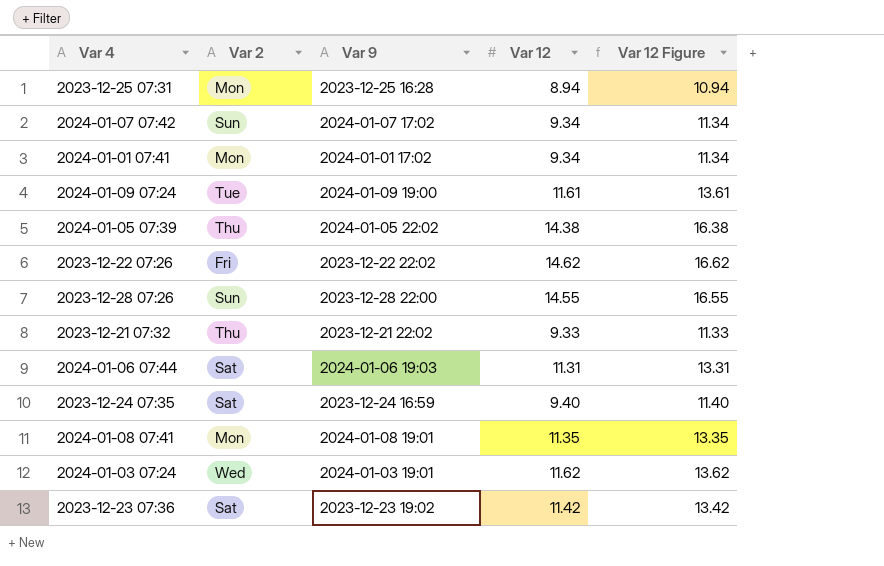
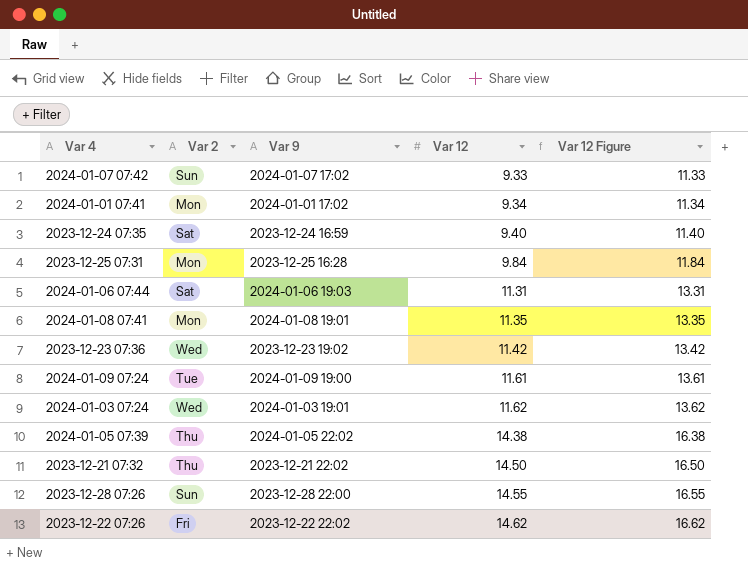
row order: none -> Var 12 ascending
2024-01-07 07:42 | Var 12: 9.34 -> 9.33
2024-01-07 07:42 | Var 12 Figure: 11.34 -> 11.33
2023-12-25 07:31 | Var 12: 8.94 -> 9.84
2023-12-25 07:31 | Var 12 Figure: 10.94 -> 11.84
2023-12-23 07:36 | Var 2: Sat -> Wed
2023-12-21 07:32 | Var 12: 9.33 -> 14.50
2023-12-21 07:32 | Var 12 Figure: 11.33 -> 16.50

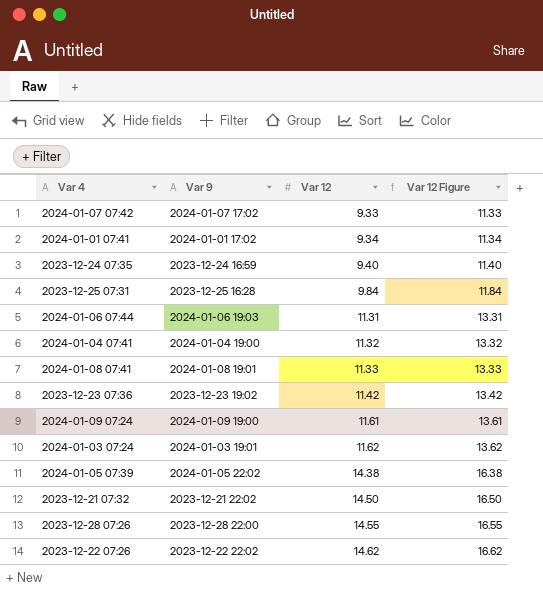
column Var 2 | position: 2 -> none
row 2024-01-04 07:41: none -> 2024-01-04 19:00 | 11.32 | 13.32
2024-01-08 07:41 | Var 12: 11.35 -> 11.33
2024-01-08 07:41 | Var 12 Figure: 13.35 -> 13.33

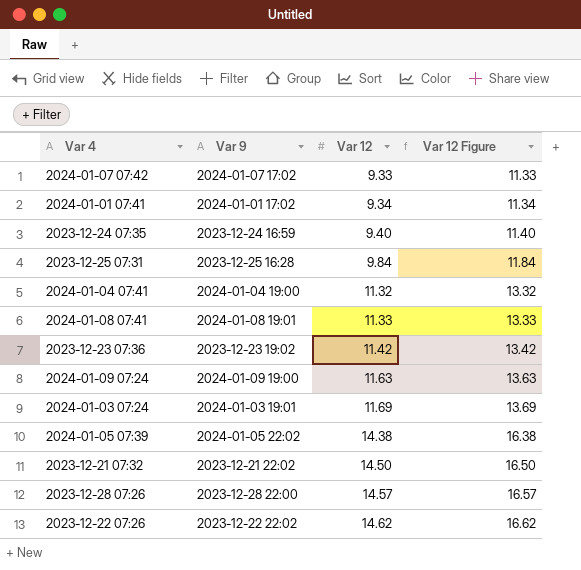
row 2024-01-06 07:44: 2024-01-06 19:03 | 11.31 | 13.31 -> none
2024-01-09 07:24 | Var 12: 11.61 -> 11.63
2024-01-09 07:24 | Var 12 Figure: 13.61 -> 13.63
2024-01-03 07:24 | Var 12: 11.62 -> 11.69
2024-01-03 07:24 | Var 12 Figure: 13.62 -> 13.69
2023-12-28 07:26 | Var 12: 14.55 -> 14.57
2023-12-28 07:26 | Var 12 Figure: 16.55 -> 16.57

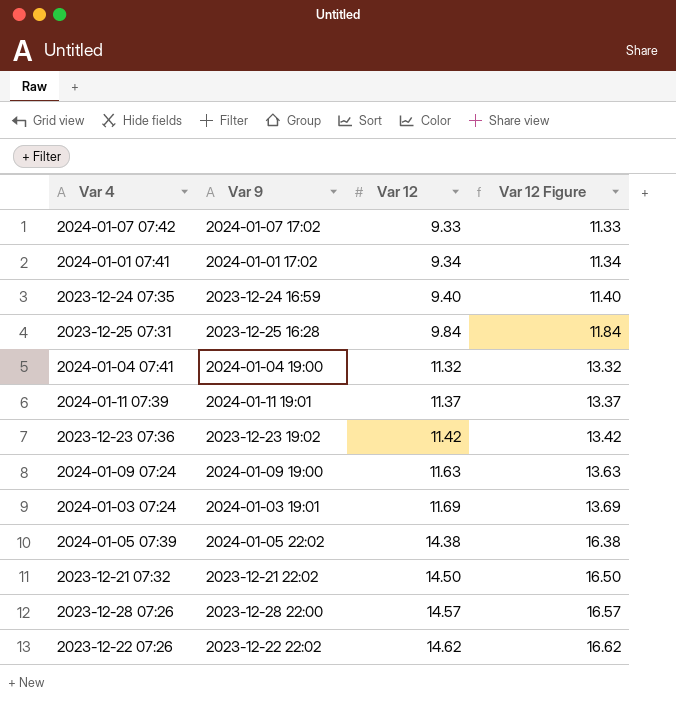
row 2024-01-08 07:41: 2024-01-08 19:01 | 11.33 | 13.33 -> none
row 2024-01-11 07:39: none -> 2024-01-11 19:01 | 11.37 | 13.37

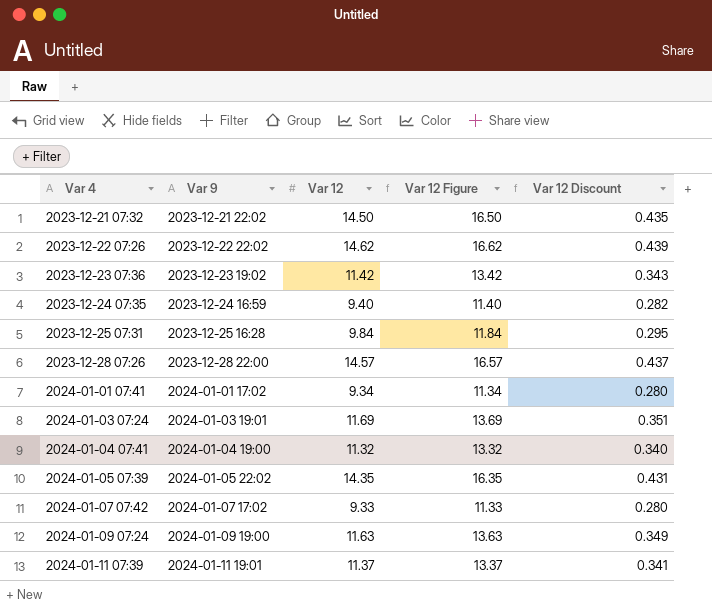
row order: Var 12 ascending -> Var 4 ascending
column Var 12 Discount | formula: none -> [Var 12] * 0.03
2024-01-05 07:39 | Var 12: 14.38 -> 14.35
2024-01-05 07:39 | Var 12 Figure: 16.38 -> 16.35

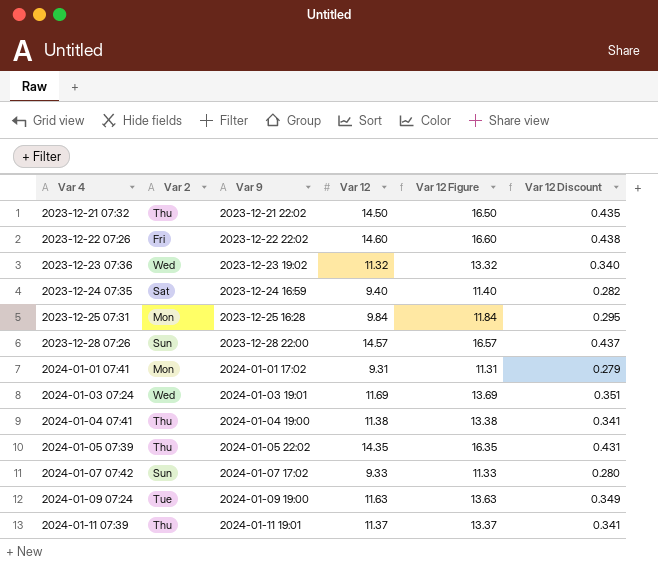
column Var 2 | position: none -> 2
2023-12-22 07:26 | Var 12: 14.62 -> 14.60
2023-12-22 07:26 | Var 12 Figure: 16.62 -> 16.60
2023-12-22 07:26 | Var 12 Discount: 0.439 -> 0.438
2023-12-23 07:36 | Var 12: 11.42 -> 11.32
2023-12-23 07:36 | Var 12 Figure: 13.42 -> 13.32
2023-12-23 07:36 | Var 12 Discount: 0.343 -> 0.340
2024-01-01 07:41 | Var 12: 9.34 -> 9.31
2024-01-01 07:41 | Var 12 Figure: 11.34 -> 11.31
2024-01-01 07:41 | Var 12 Discount: 0.280 -> 0.279
2024-01-04 07:41 | Var 12: 11.32 -> 11.38
2024-01-04 07:41 | Var 12 Figure: 13.32 -> 13.38
2024-01-04 07:41 | Var 12 Discount: 0.340 -> 0.341

